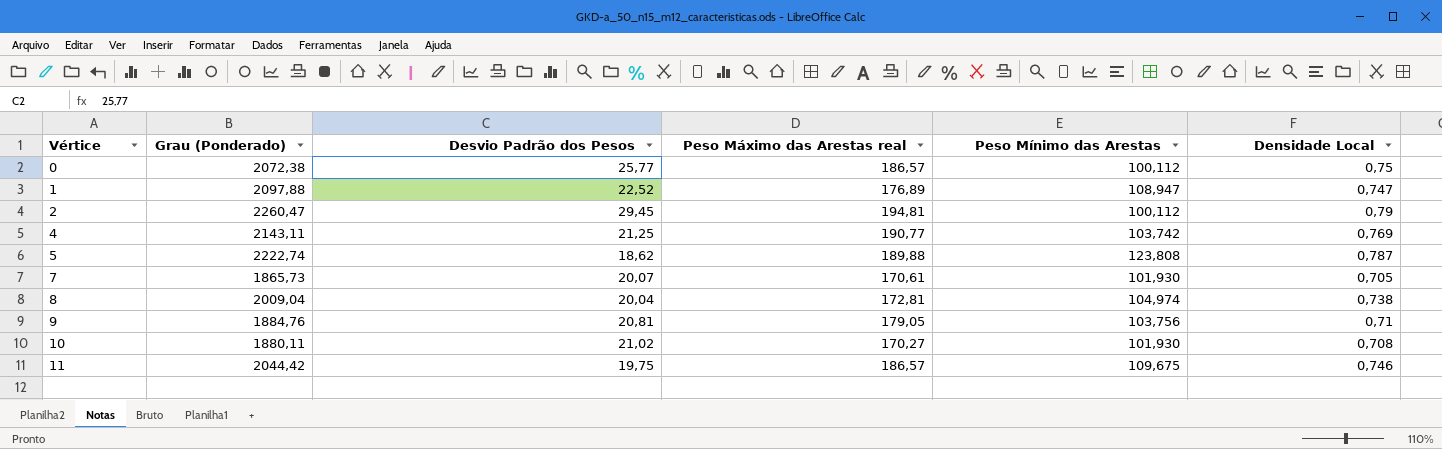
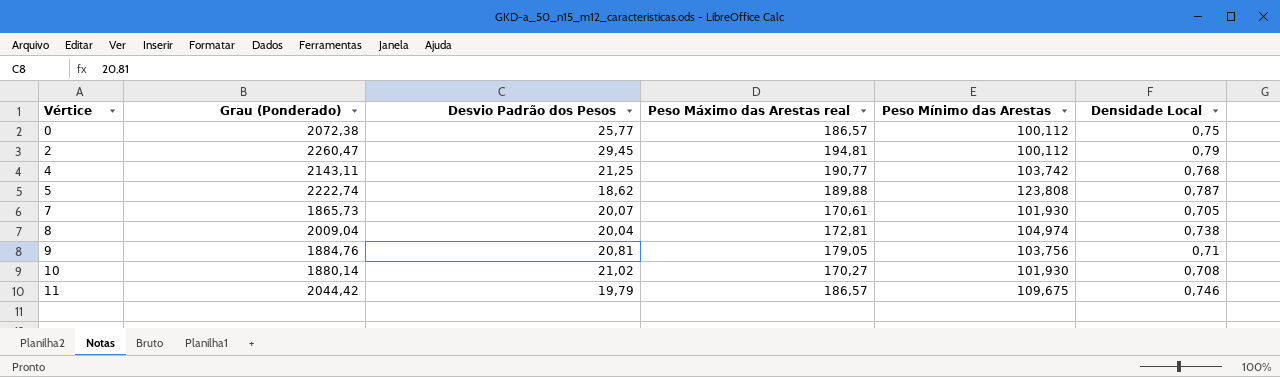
row 1: 2097,88 | 22,52 | 176,89 | 108,947 | 0,747 -> none
4 | Densidade Local: 0,769 -> 0,768
10 | Grau (Ponderado): 1880,11 -> 1880,14
11 | Desvio Padrão dos Pesos: 19,75 -> 19,79

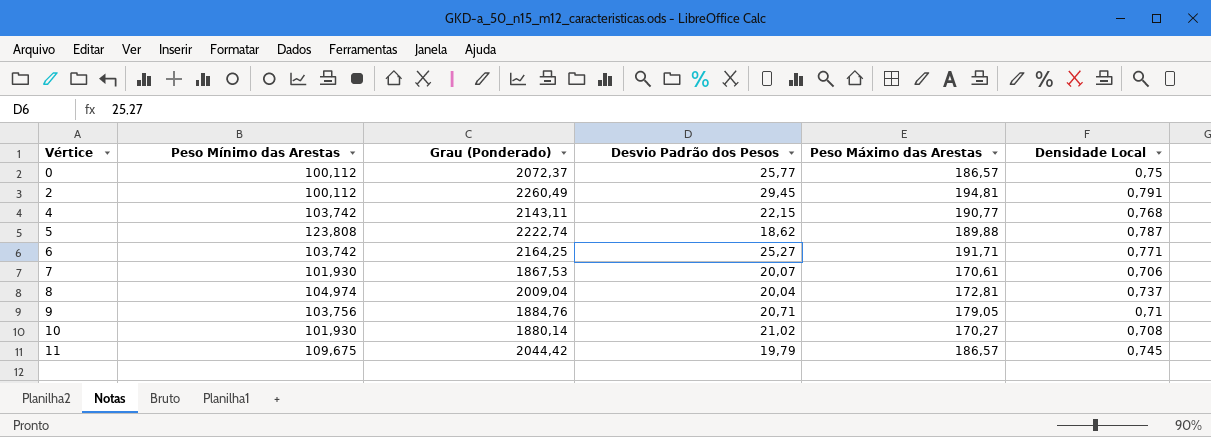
column Peso Mínimo das Arestas | position: 5 -> 2
column name: Peso Máximo das Arestas real -> Peso Máximo das Arestas
0 | Grau (Ponderado): 2072,38 -> 2072,37
2 | Grau (Ponderado): 2260,47 -> 2260,49
2 | Densidade Local: 0,79 -> 0,791
4 | Desvio Padrão dos Pesos: 21,25 -> 22,15
row 6: none -> 103,742 | 2164,25 | 25,27 | 191,71 | 0,771
7 | Grau (Ponderado): 1865,73 -> 1867,53
7 | Densidade Local: 0,705 -> 0,706
8 | Densidade Local: 0,738 -> 0,737
9 | Desvio Padrão dos Pesos: 20,81 -> 20,71
11 | Densidade Local: 0,746 -> 0,745

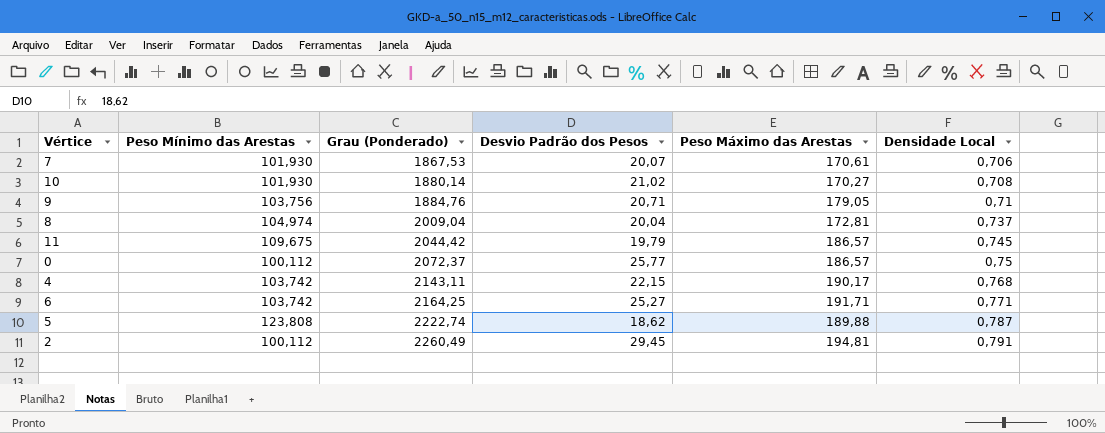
row order: Vértice ascending -> Grau (Ponderado) ascending
4 | Peso Máximo das Arestas: 190,77 -> 190,17

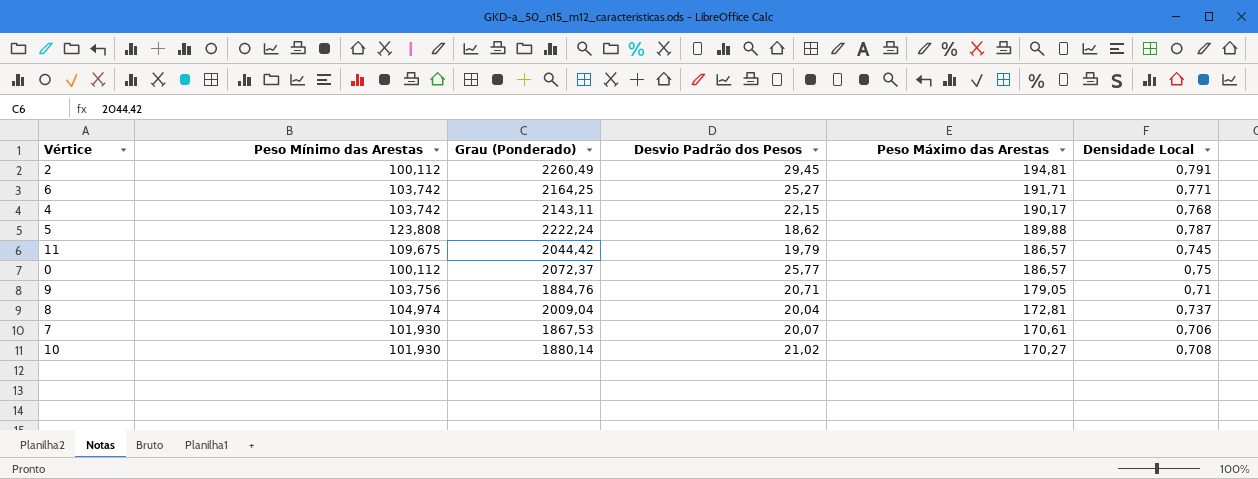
row order: Grau (Ponderado) ascending -> Peso Máximo das Arestas descending
5 | Grau (Ponderado): 2222,74 -> 2222,24

